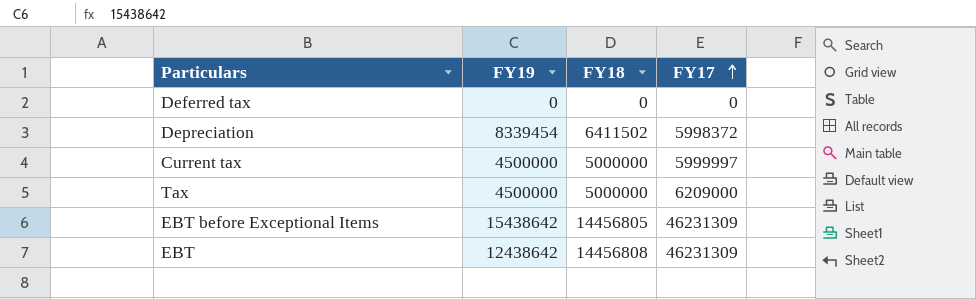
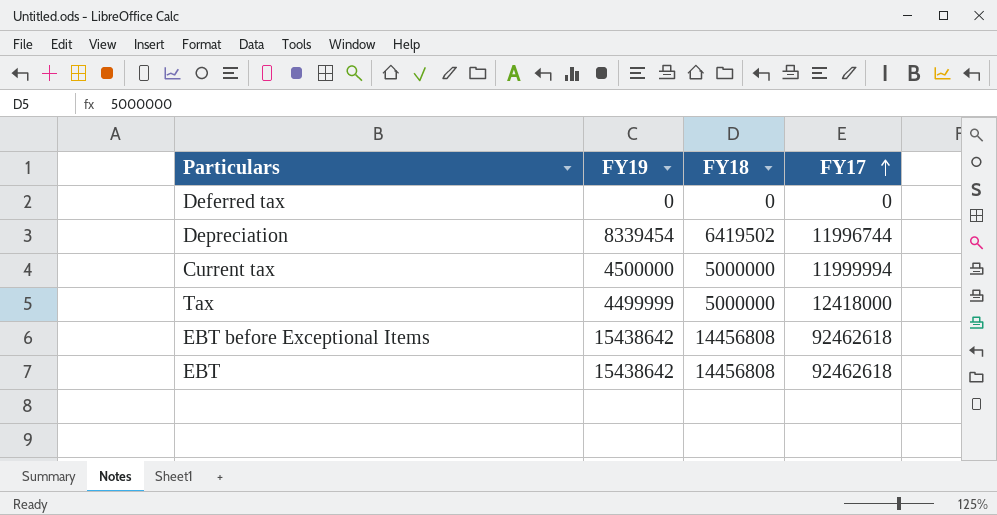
Depreciation | FY18: 6411502 -> 6419502
Depreciation | FY17: 5998372 -> 11996744
Current tax | FY17: 5999997 -> 11999994
Tax | FY19: 4500000 -> 4499999
Tax | FY17: 6209000 -> 12418000
EBT before Exceptional Items | FY18: 14456805 -> 14456808
EBT before Exceptional Items | FY17: 46231309 -> 92462618
EBT | FY19: 12438642 -> 15438642
EBT | FY17: 46231309 -> 92462618

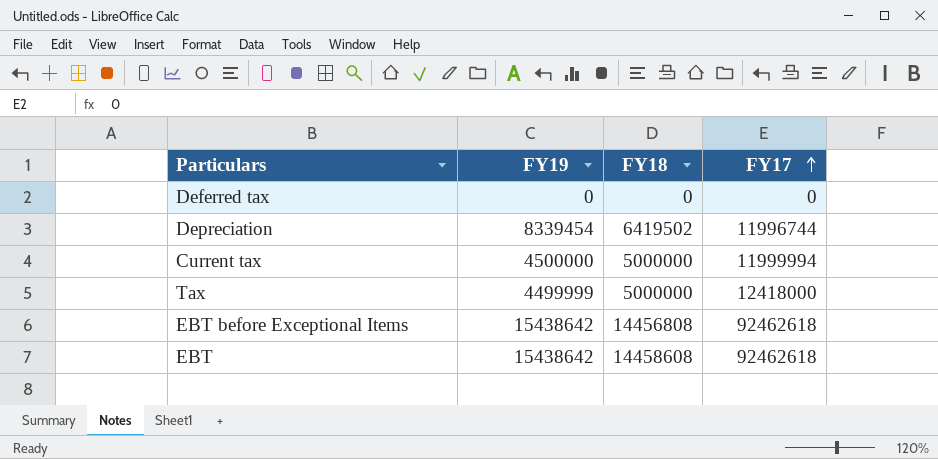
EBT | FY18: 14456808 -> 14458608

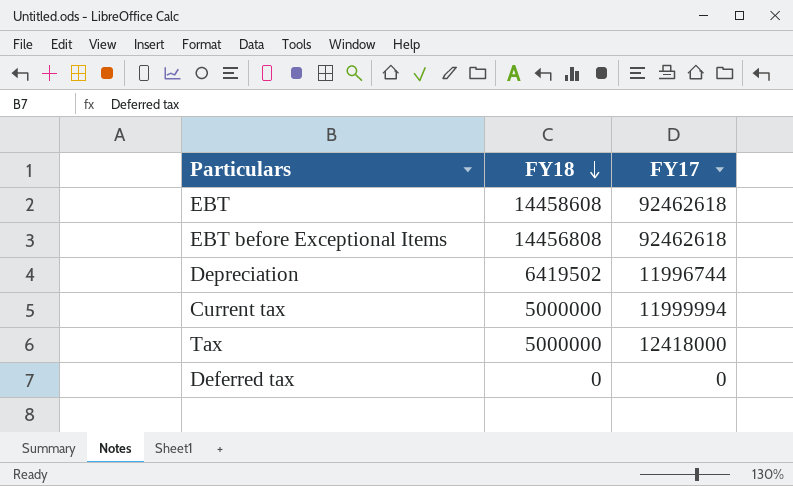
row order: FY17 ascending -> FY18 descending
column FY19 | position: 2 -> none

